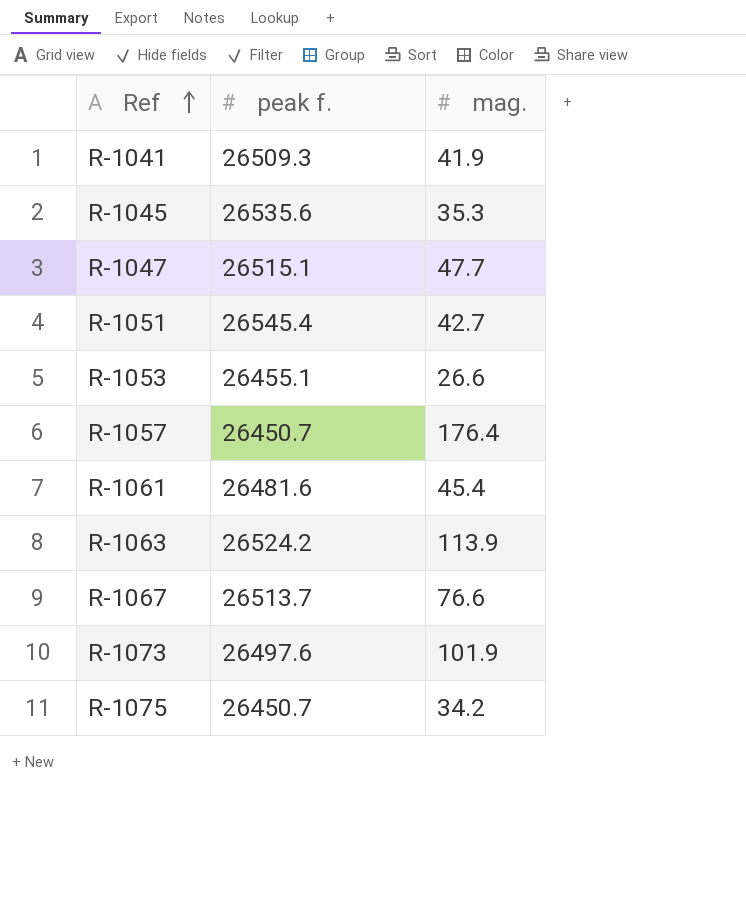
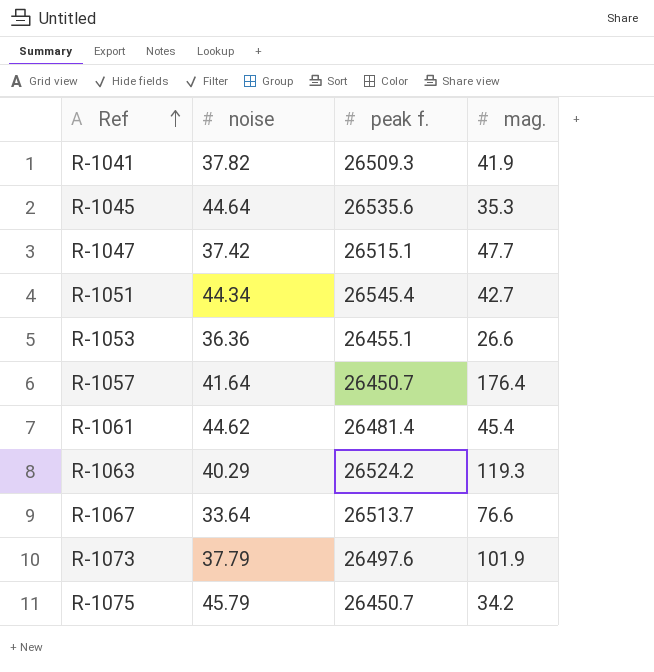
column noise | position: none -> 2
R-1061 | peak f.: 26481.6 -> 26481.4
R-1063 | mag.: 113.9 -> 119.3

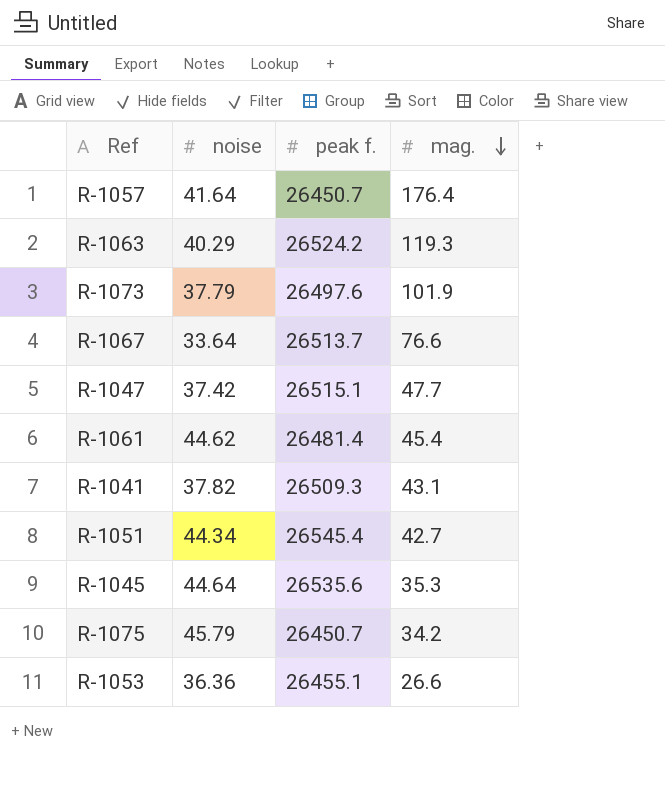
row order: Ref ascending -> mag. descending
R-1041 | mag.: 41.9 -> 43.1

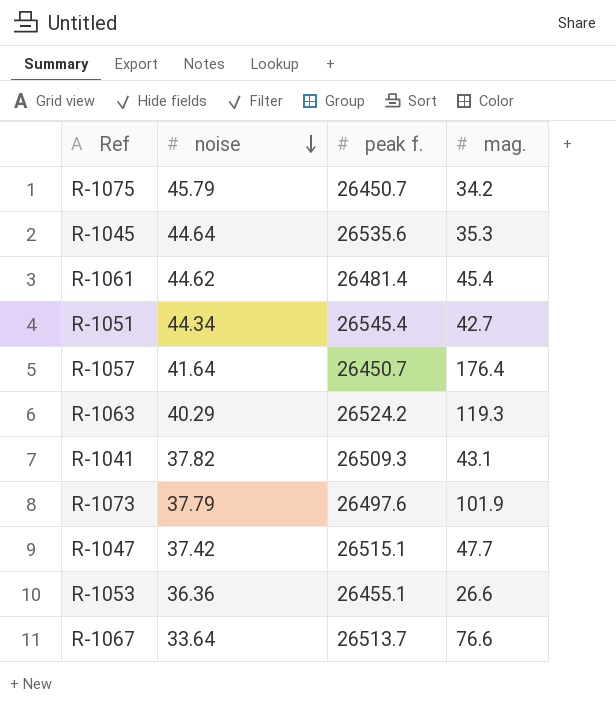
row order: mag. descending -> noise descending

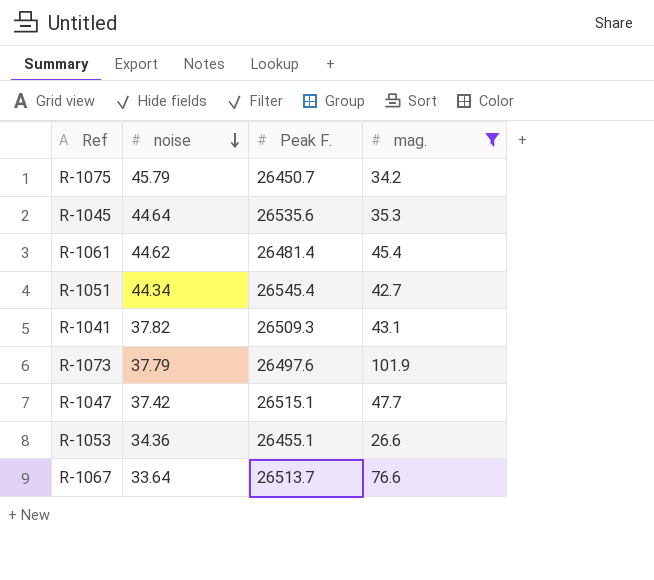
filter: none -> mag. <= 101.9
column name: peak f. -> Peak F.
R-1053 | noise: 36.36 -> 34.36

